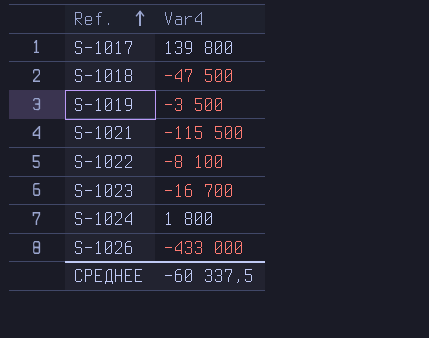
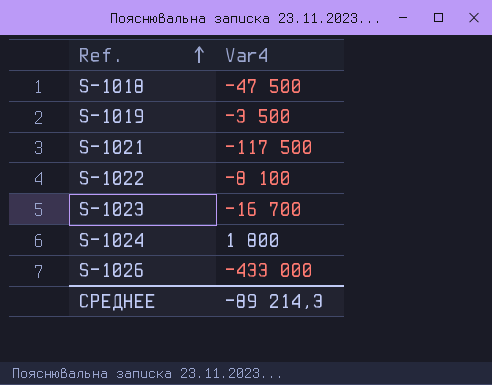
row S-1017: 139 800 -> none
S-1021 | Var4: -115 500 -> -117 500
СРЕДНЕЕ | Var4: -60 337,5 -> -89 214,3

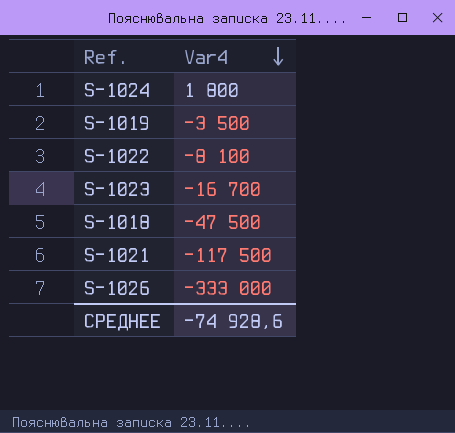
row order: Ref. ascending -> Var4 descending
S-1026 | Var4: -433 000 -> -333 000
СРЕДНЕЕ | Var4: -89 214,3 -> -74 928,6

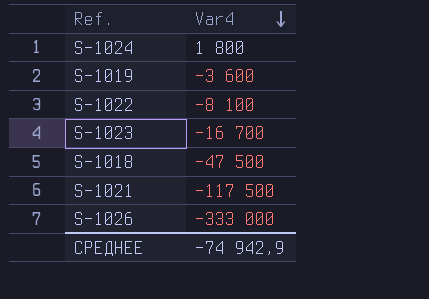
S-1019 | Var4: -3 500 -> -3 600
СРЕДНЕЕ | Var4: -74 928,6 -> -74 942,9

